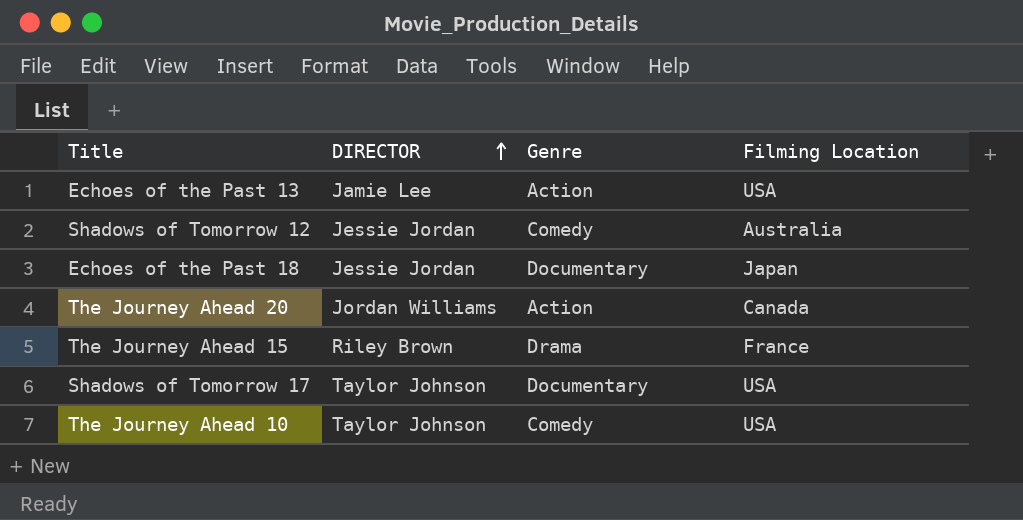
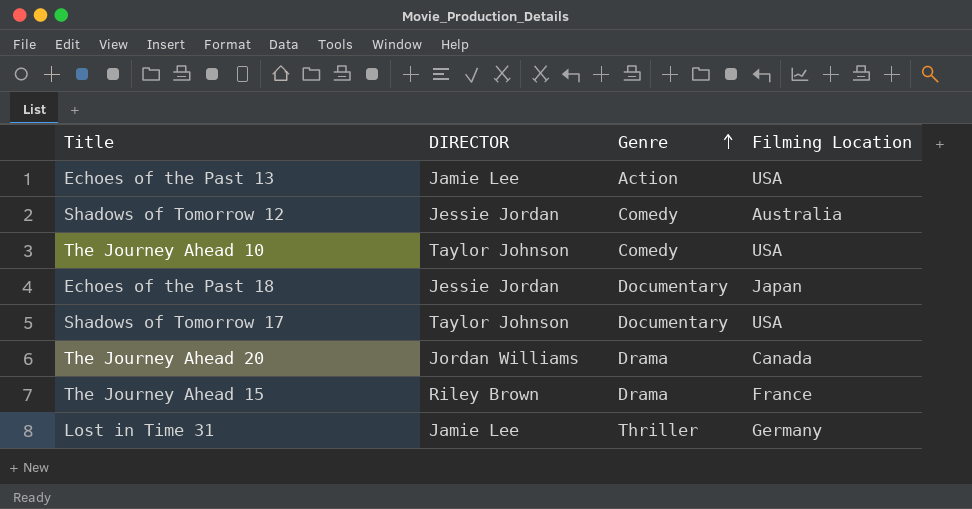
row order: DIRECTOR ascending -> Genre ascending
The Journey Ahead 20 | Genre: Action -> Drama
row Lost in Time 31: none -> Jamie Lee | Thriller | Germany

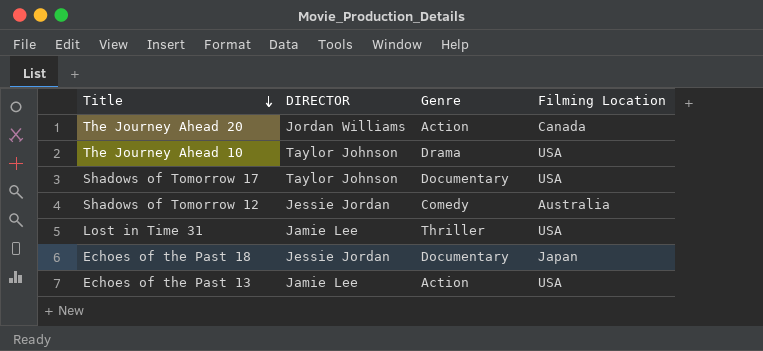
row order: Genre ascending -> Title descending
row The Journey Ahead 15: Riley Brown | Drama | France -> none
The Journey Ahead 20 | Genre: Drama -> Action
The Journey Ahead 10 | Genre: Comedy -> Drama
Lost in Time 31 | Filming Location: Germany -> USA

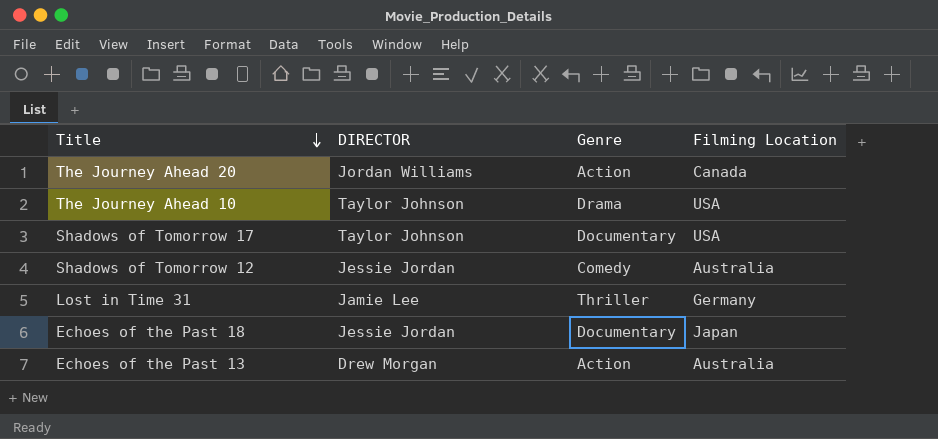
Lost in Time 31 | Filming Location: USA -> Germany
Echoes of the Past 13 | DIRECTOR: Jamie Lee -> Drew Morgan
Echoes of the Past 13 | Filming Location: USA -> Australia

